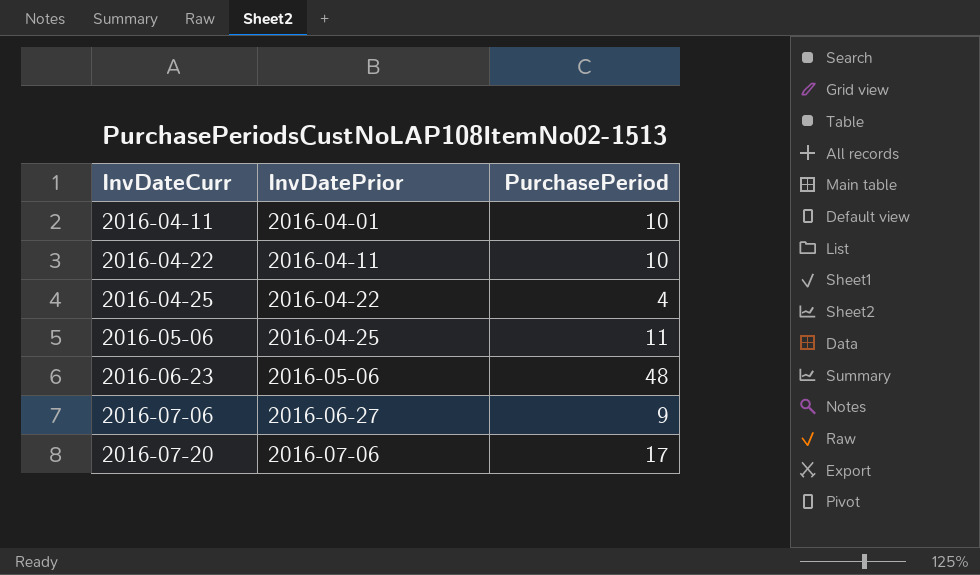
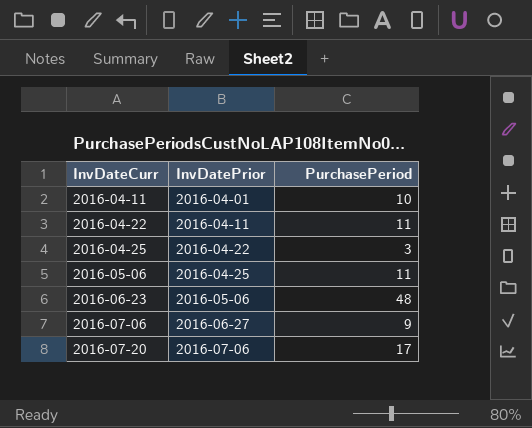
2016-04-22 | PurchasePeriod: 10 -> 11
2016-04-25 | PurchasePeriod: 4 -> 3

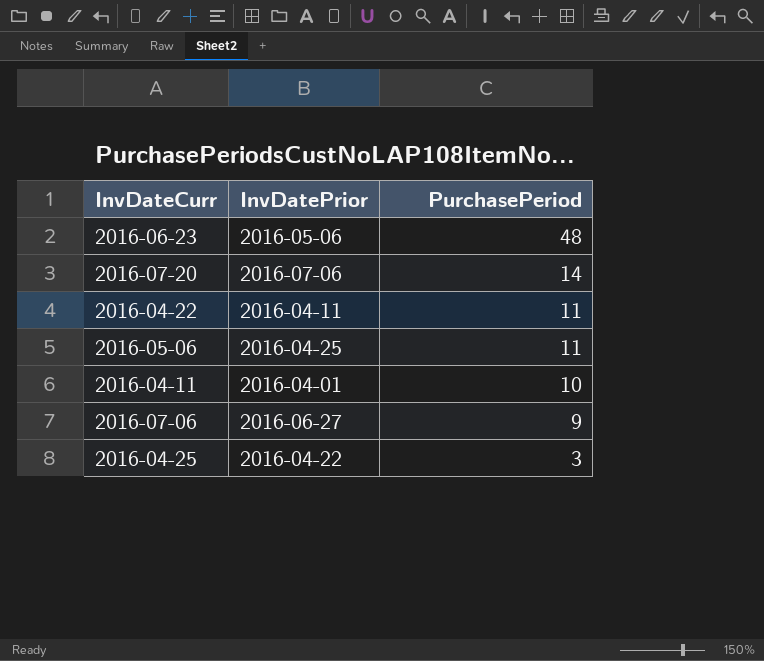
row order: InvDateCurr ascending -> PurchasePeriod descending
2016-07-20 | PurchasePeriod: 17 -> 14

